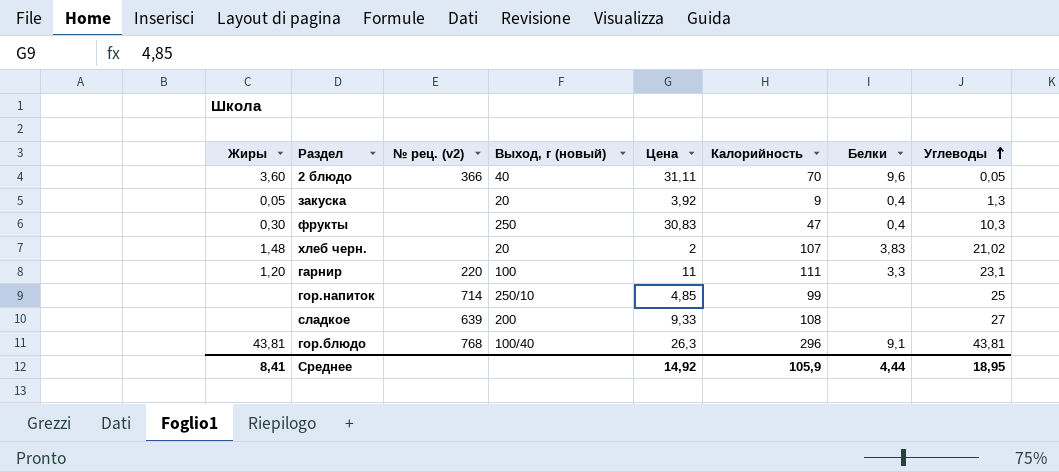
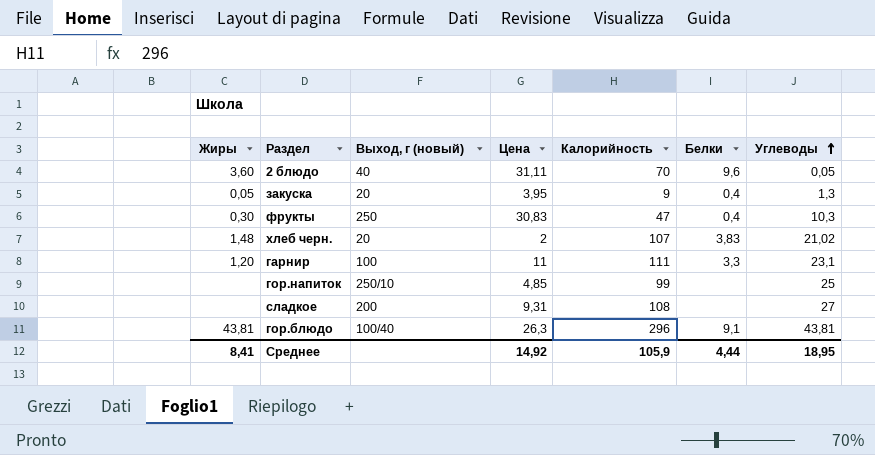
column № рец. (v2) | position: 3 -> none
закуска | Цена: 3,92 -> 3,95
сладкое | Цена: 9,33 -> 9,31

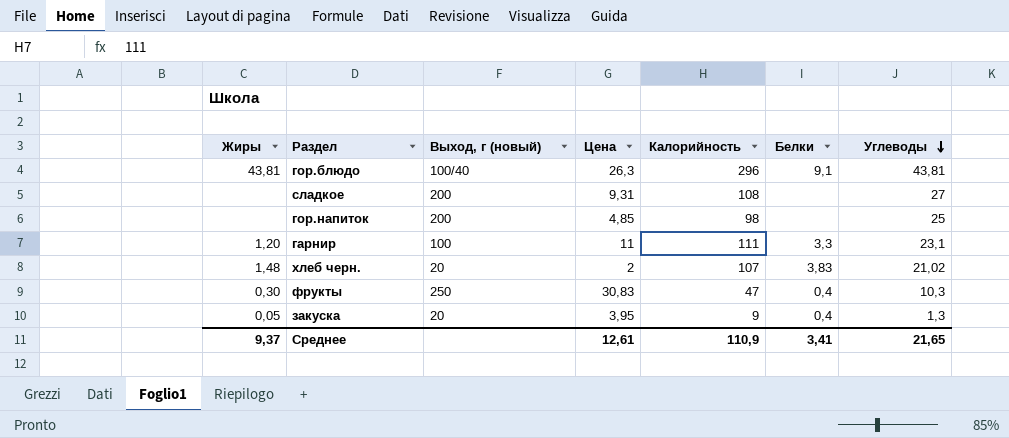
row order: Углеводы ascending -> Углеводы descending
row 2 блюдо: 3,60 | 40 | 31,11 | 70 | 9,6 | 0,05 -> none
гор.напиток | Выход, г (новый): 250/10 -> 200
гор.напиток | Калорийность: 99 -> 98
Среднее | Жиры: 8,41 -> 9,37
Среднее | Цена: 14,92 -> 12,61
Среднее | Калорийность: 105,9 -> 110,9
Среднее | Белки: 4,44 -> 3,41
Среднее | Углеводы: 18,95 -> 21,65

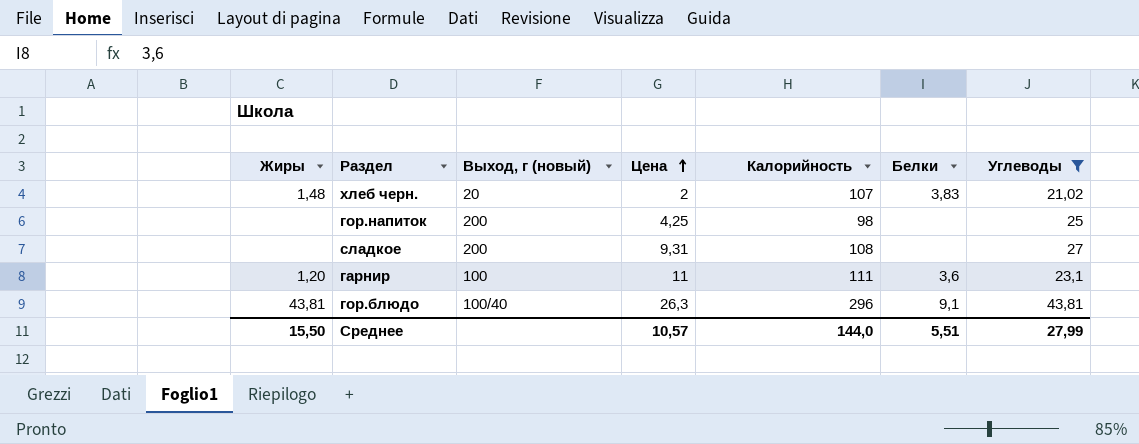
filter: none -> Углеводы >= 21,02
row order: Углеводы descending -> Цена ascending
гор.напиток | Цена: 4,85 -> 4,25
гарнир | Белки: 3,3 -> 3,6
Среднее | Жиры: 9,37 -> 15,50
Среднее | Цена: 12,61 -> 10,57
Среднее | Калорийность: 110,9 -> 144,0
Среднее | Белки: 3,41 -> 5,51
Среднее | Углеводы: 21,65 -> 27,99

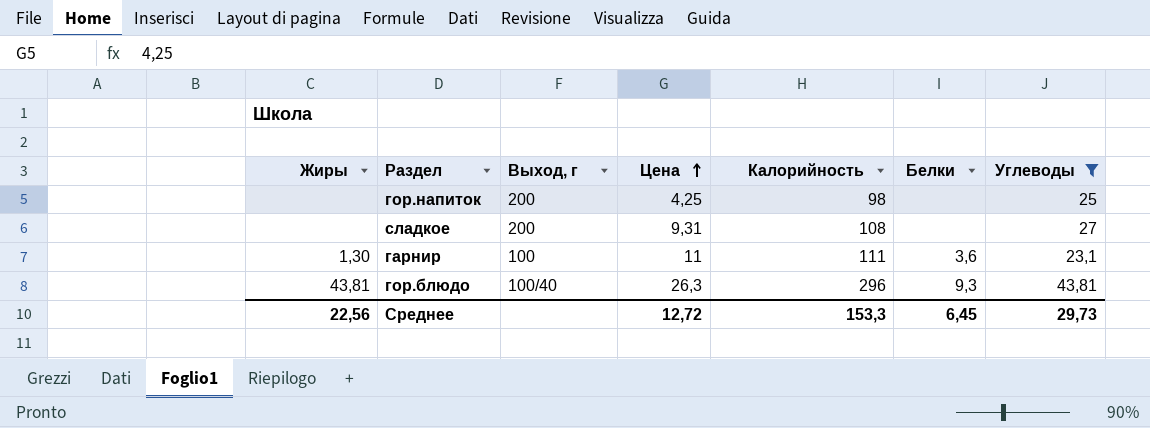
column name: Выход, г (новый) -> Выход, г
row хлеб черн.: 1,48 | 20 | 2 | 107 | 3,83 | 21,02 -> none
гарнир | Жиры: 1,20 -> 1,30
гор.блюдо | Белки: 9,1 -> 9,3
Среднее | Жиры: 15,50 -> 22,56
Среднее | Цена: 10,57 -> 12,72
Среднее | Калорийность: 144,0 -> 153,3
Среднее | Белки: 5,51 -> 6,45
Среднее | Углеводы: 27,99 -> 29,73

